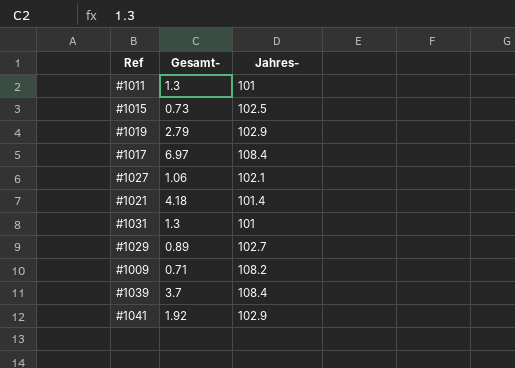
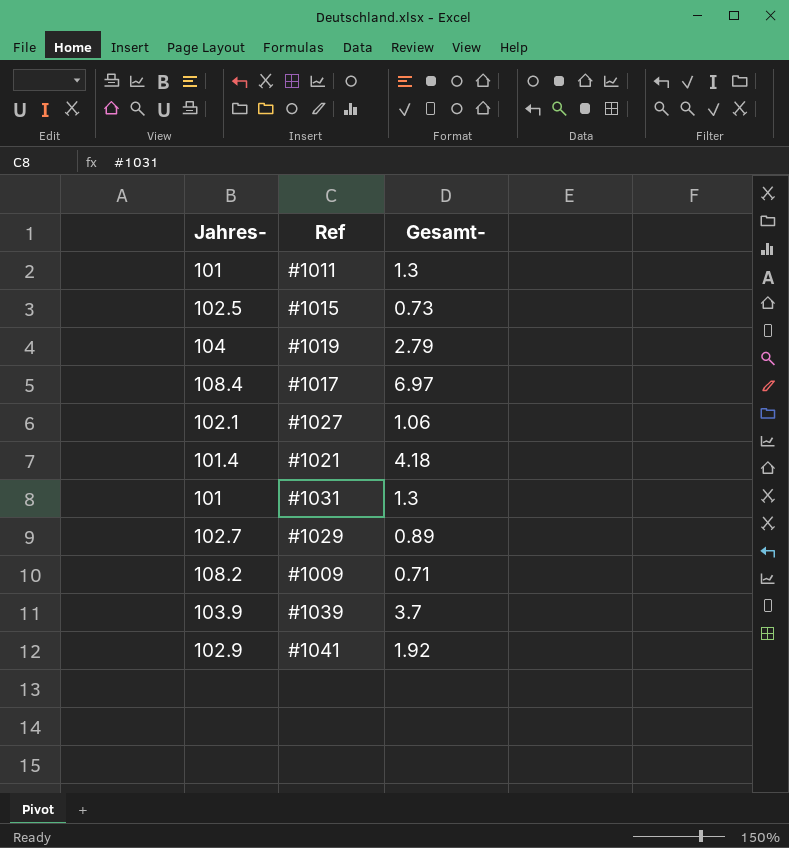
column Jahres- | position: 3 -> 1
#1019 | Jahres-: 102.9 -> 104
#1039 | Jahres-: 108.4 -> 103.9

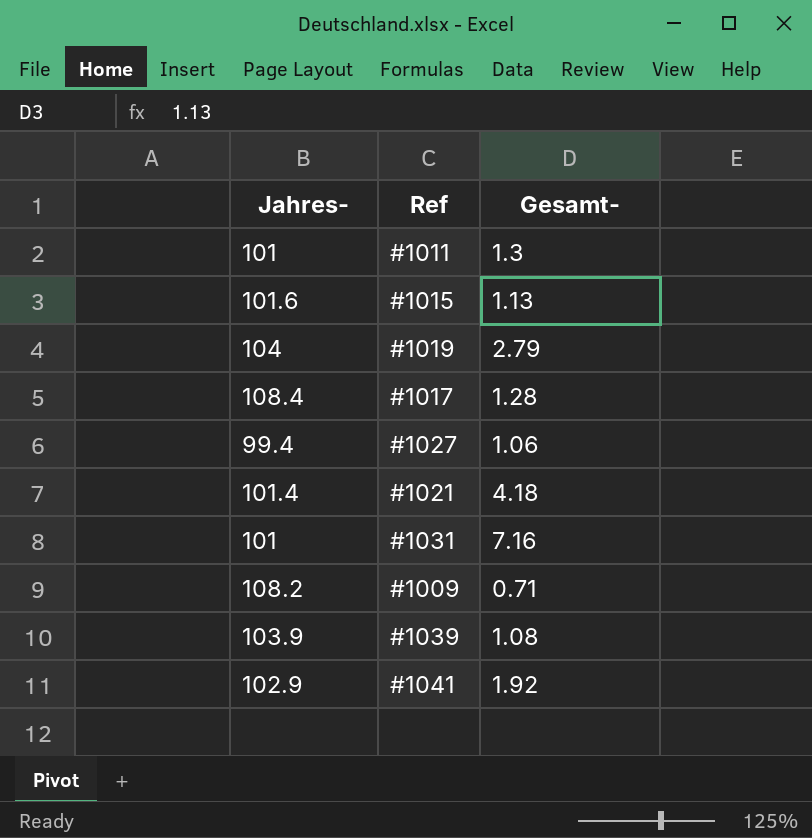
row #1029: 102.7 | 0.89 -> none
#1015 | Jahres-: 102.5 -> 101.6
#1015 | Gesamt-: 0.73 -> 1.13
#1017 | Gesamt-: 6.97 -> 1.28
#1027 | Jahres-: 102.1 -> 99.4
#1031 | Gesamt-: 1.3 -> 7.16
#1039 | Gesamt-: 3.7 -> 1.08

